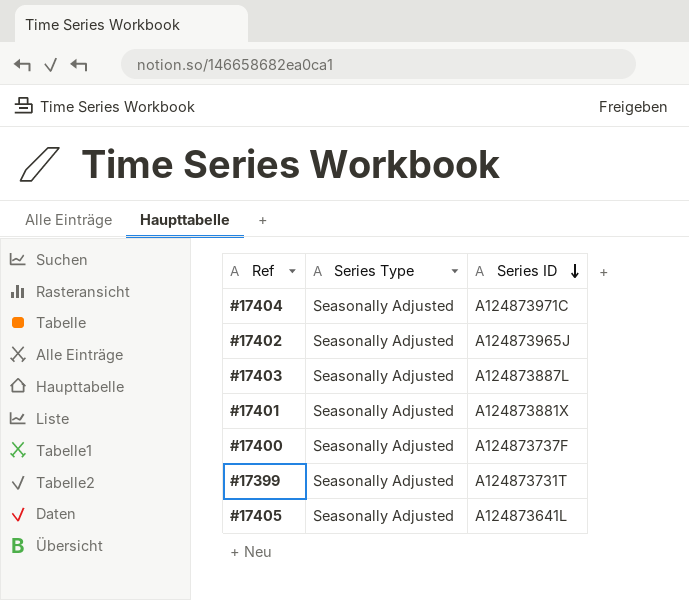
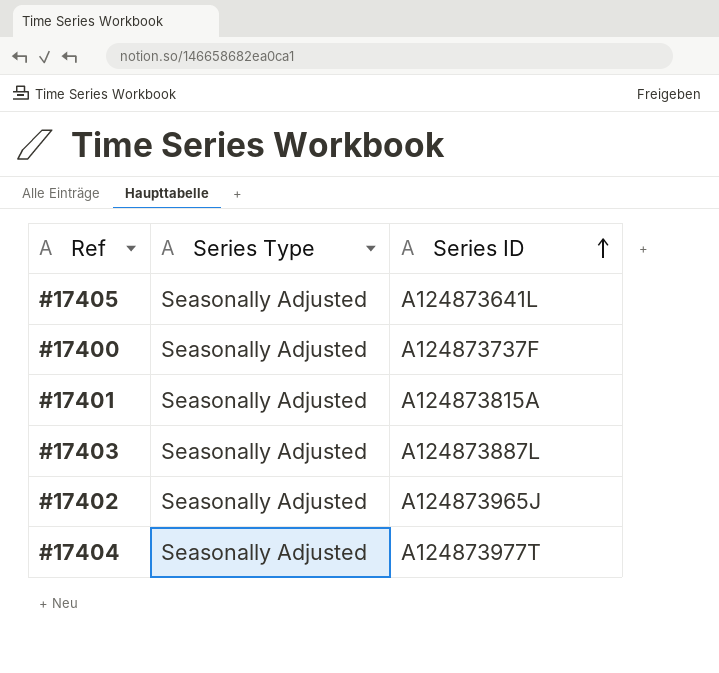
row order: Series ID descending -> Series ID ascending
row #17399: Seasonally Adjusted | A124873731T -> none
#17401 | Series ID: A124873881X -> A124873815A
#17404 | Series ID: A124873971C -> A124873977T

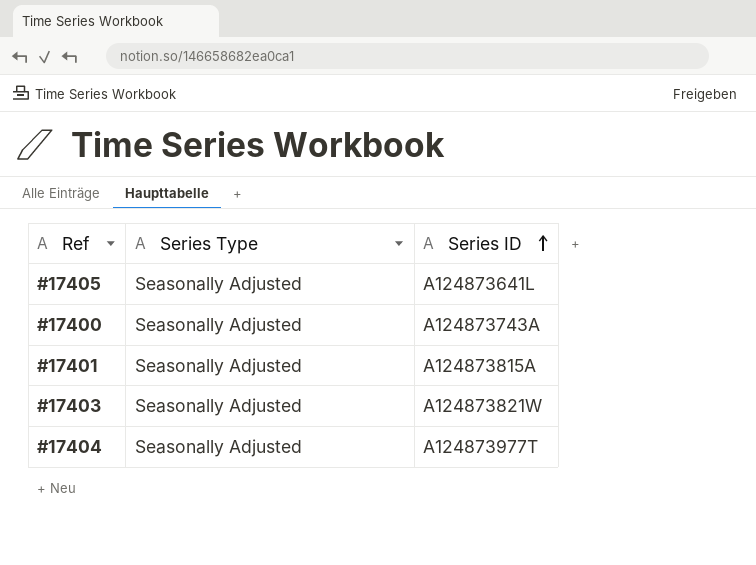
row #17402: Seasonally Adjusted | A124873965J -> none
#17400 | Series ID: A124873737F -> A124873743A
#17403 | Series ID: A124873887L -> A124873821W

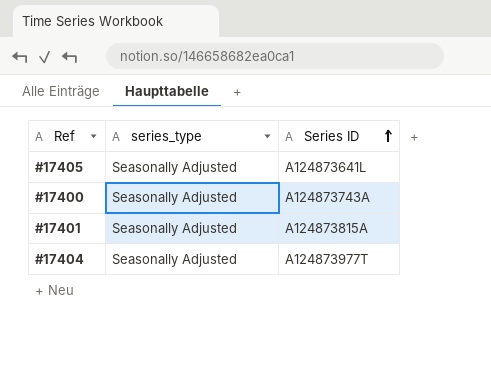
column name: Series Type -> series_type
row #17403: Seasonally Adjusted | A124873821W -> none

